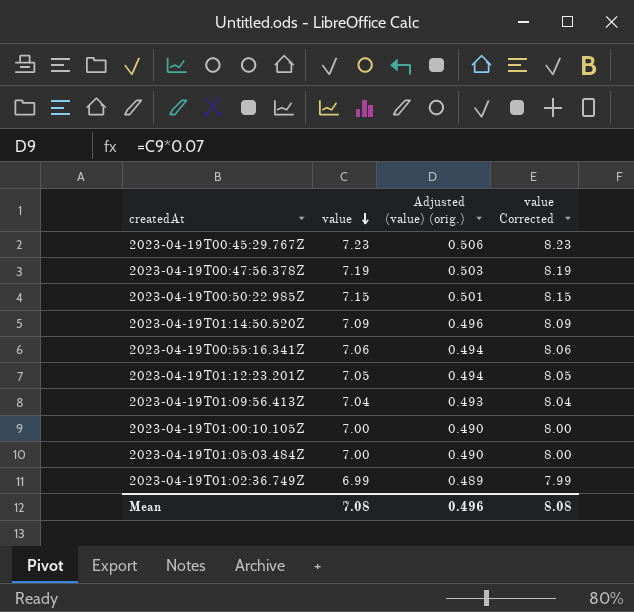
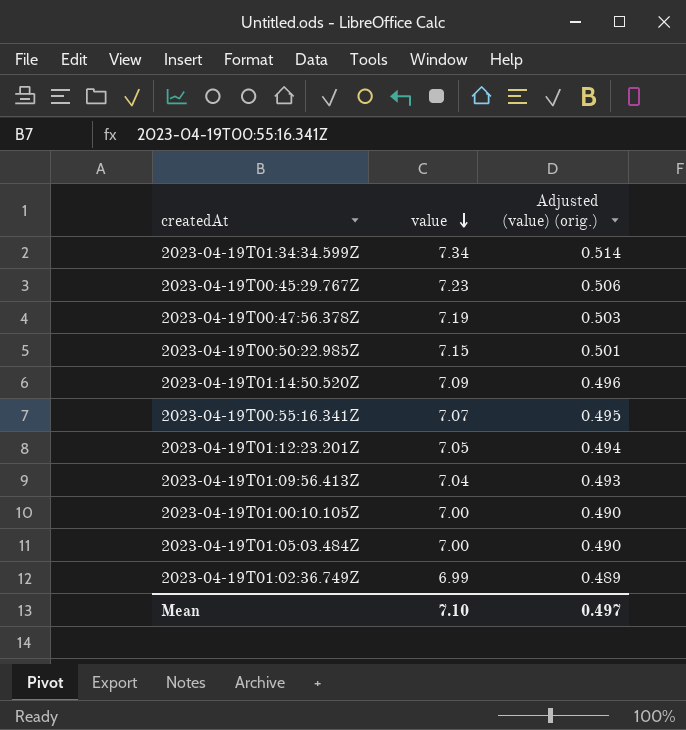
column value Corrected | formula: [value] + 1 -> none
row 2023-04-19T01:34:34.599Z: none -> 7.34 | 0.514
2023-04-19T00:55:16.341Z | value: 7.06 -> 7.07
2023-04-19T00:55:16.341Z | Adjusted (value) (orig.): 0.494 -> 0.495
Mean | value: 7.08 -> 7.10
Mean | Adjusted (value) (orig.): 0.496 -> 0.497

